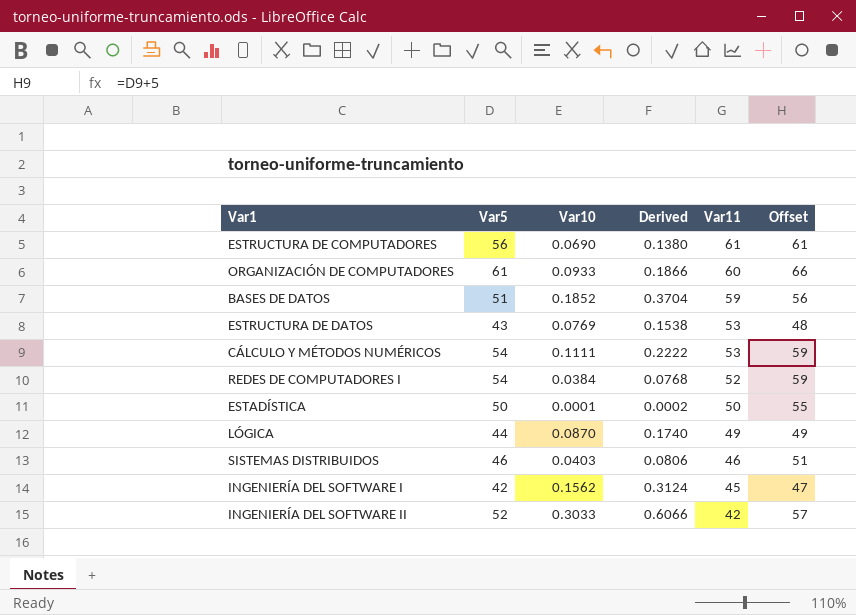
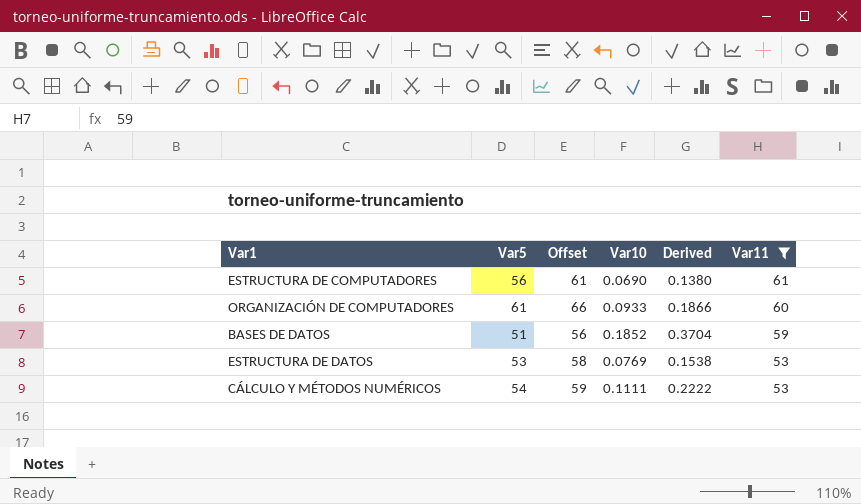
filter: none -> Var11 >= 53
column Offset | position: 6 -> 3
ESTRUCTURA DE DATOS | Var5: 43 -> 53
ESTRUCTURA DE DATOS | Offset: 48 -> 58

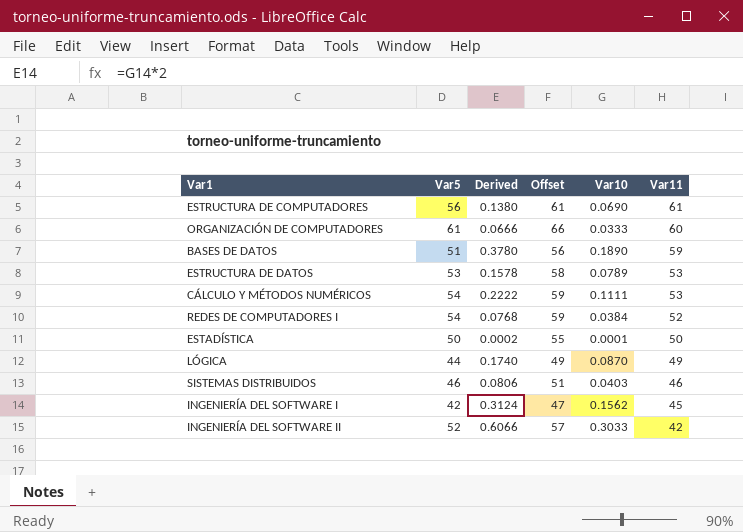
filter: Var11 >= 53 -> none
column Derived | position: 5 -> 3
ORGANIZACIÓN DE COMPUTADORES | Derived: 0.1866 -> 0.0666
ORGANIZACIÓN DE COMPUTADORES | Var10: 0.0933 -> 0.0333
BASES DE DATOS | Derived: 0.3704 -> 0.3780
BASES DE DATOS | Var10: 0.1852 -> 0.1890
ESTRUCTURA DE DATOS | Derived: 0.1538 -> 0.1578
ESTRUCTURA DE DATOS | Var10: 0.0769 -> 0.0789

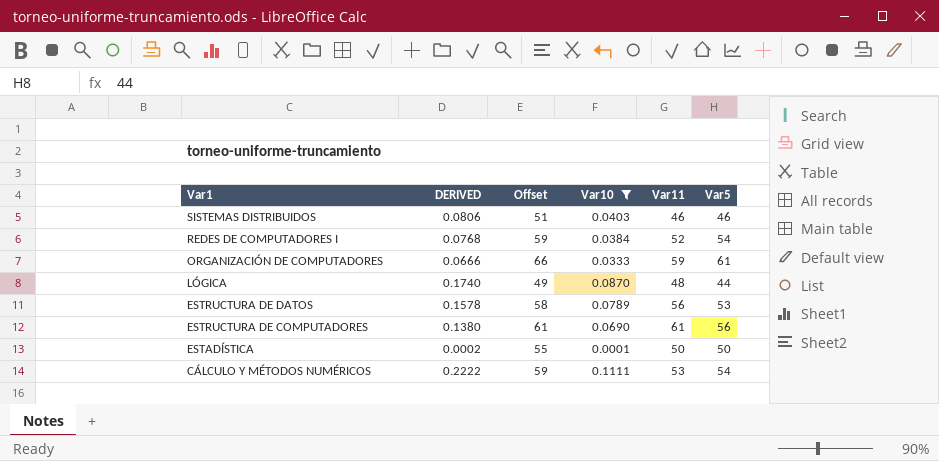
filter: none -> Var10 <= 0.1111
row order: Var11 descending -> Var1 descending
column name: Derived -> DERIVED
column Var5 | position: 2 -> 6
ORGANIZACIÓN DE COMPUTADORES | Var11: 60 -> 59
LÓGICA | Var11: 49 -> 48
ESTRUCTURA DE DATOS | Var11: 53 -> 56

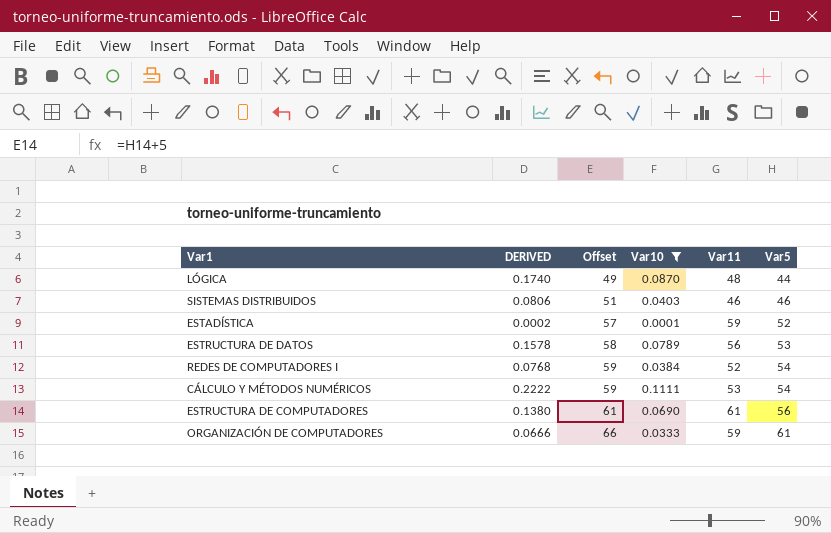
row order: Var1 descending -> Offset ascending
ESTADÍSTICA | Offset: 55 -> 57
ESTADÍSTICA | Var11: 50 -> 59
ESTADÍSTICA | Var5: 50 -> 52

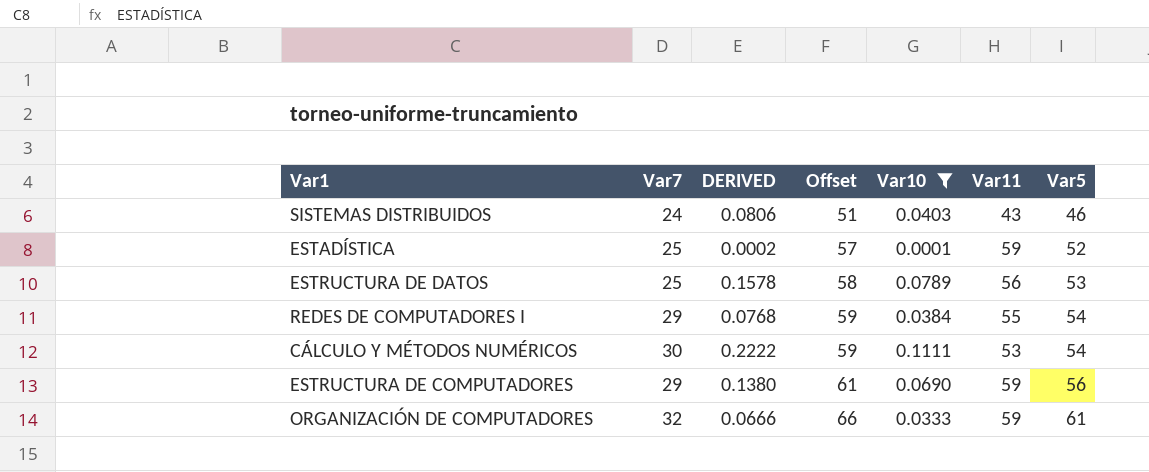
column Var7 | position: none -> 2
row LÓGICA: 0.1740 | 49 | 0.0870 | 48 | 44 -> none
SISTEMAS DISTRIBUIDOS | Var11: 46 -> 43
REDES DE COMPUTADORES I | Var11: 52 -> 55
ESTRUCTURA DE COMPUTADORES | Var11: 61 -> 59

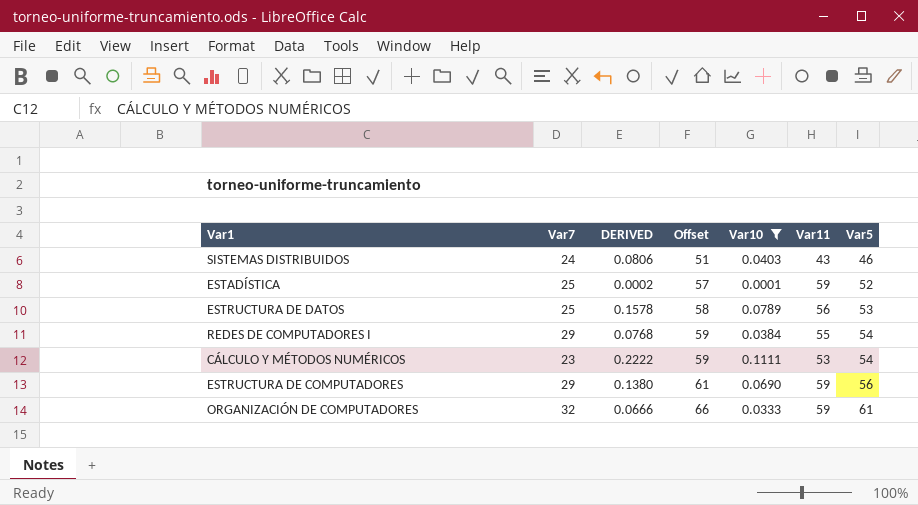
CÁLCULO Y MÉTODOS NUMÉRICOS | Var7: 30 -> 23

